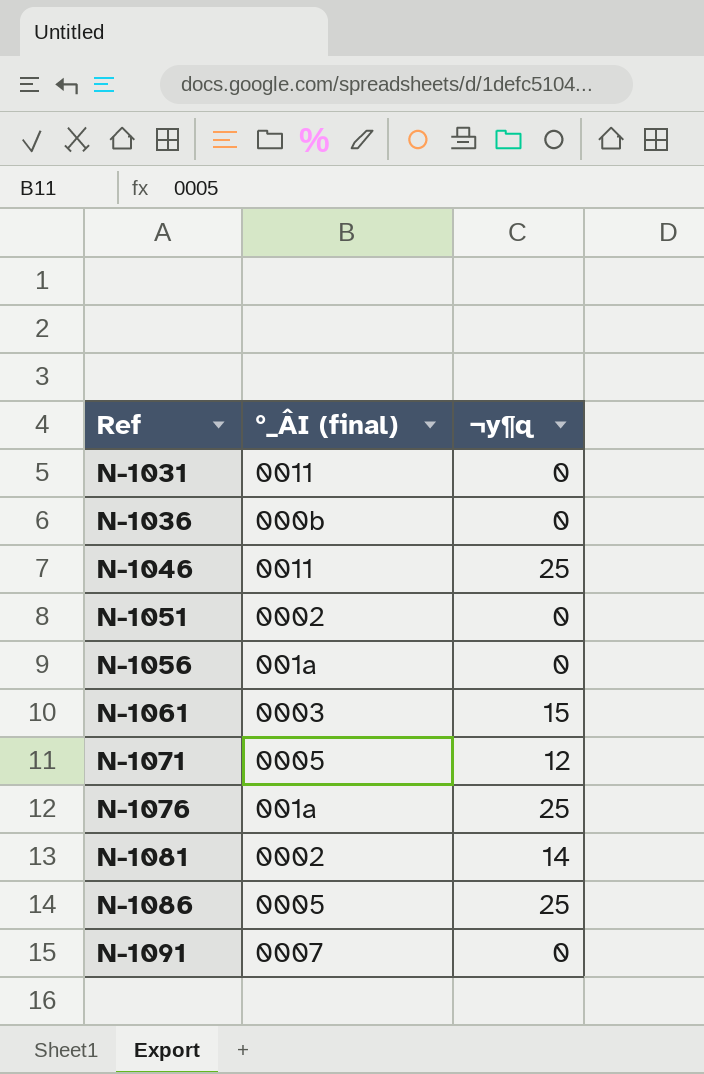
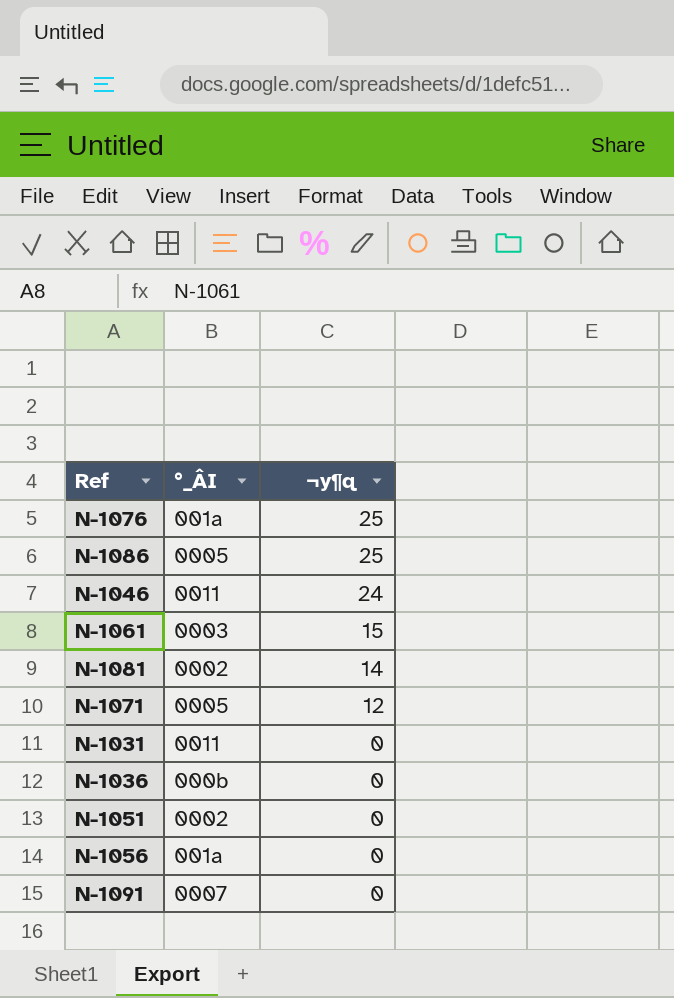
row order: Ref ascending -> ¬y¶q descending
column name: °_ÂI (final) -> °_ÂI
N-1046 | ¬y¶q: 25 -> 24

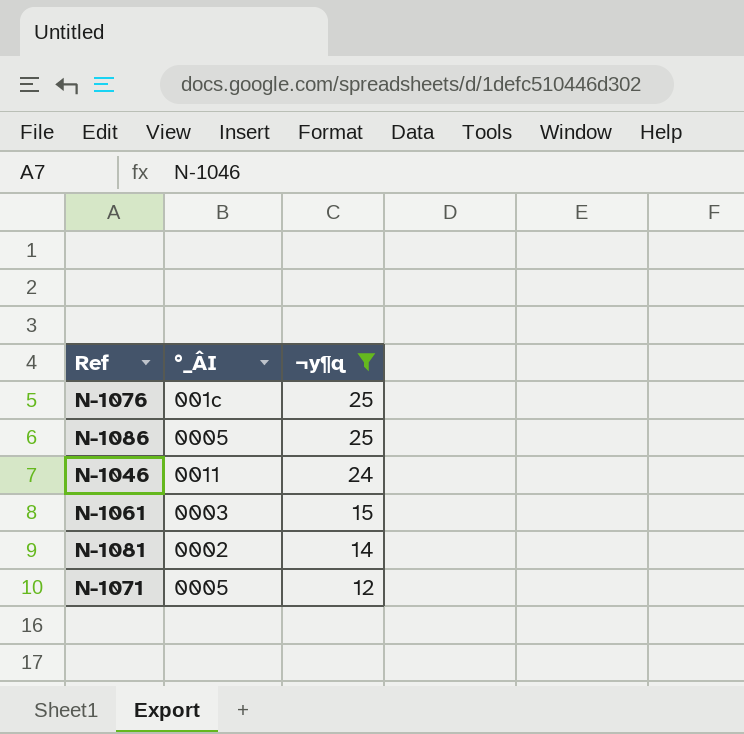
filter: none -> ¬y¶q != 0
N-1076 | °_ÂI: 001a -> 001c

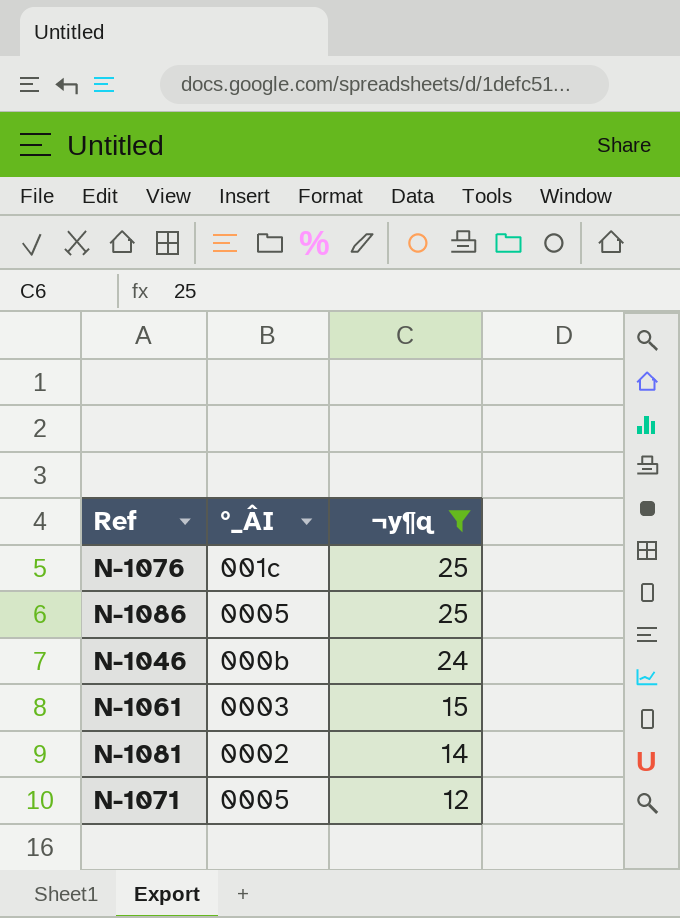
N-1046 | °_ÂI: 0011 -> 000b

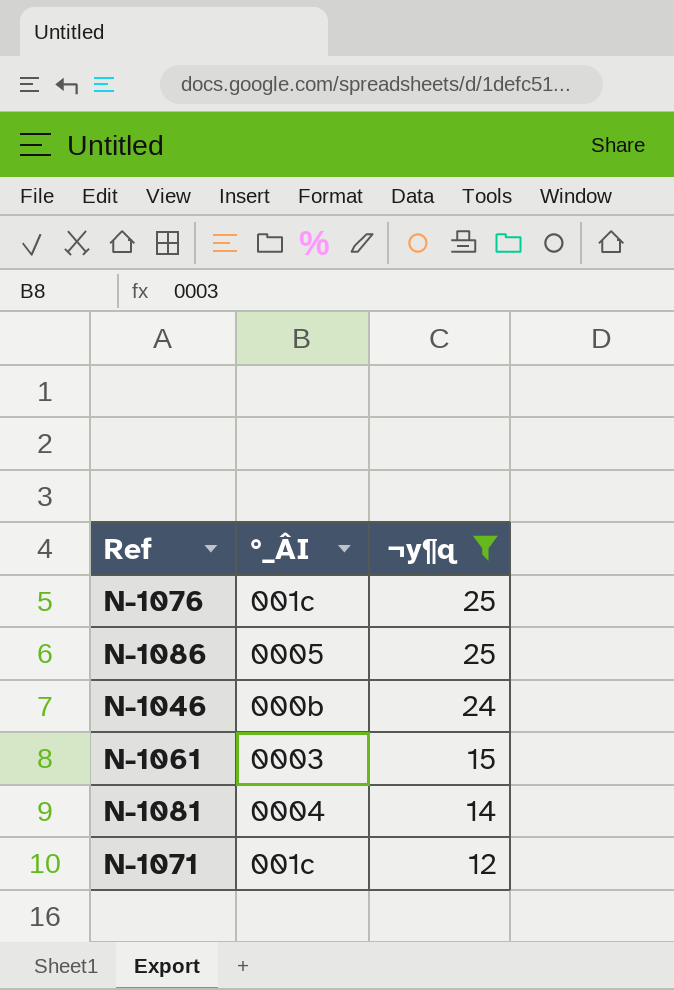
N-1081 | °_ÂI: 0002 -> 0004
N-1071 | °_ÂI: 0005 -> 001c

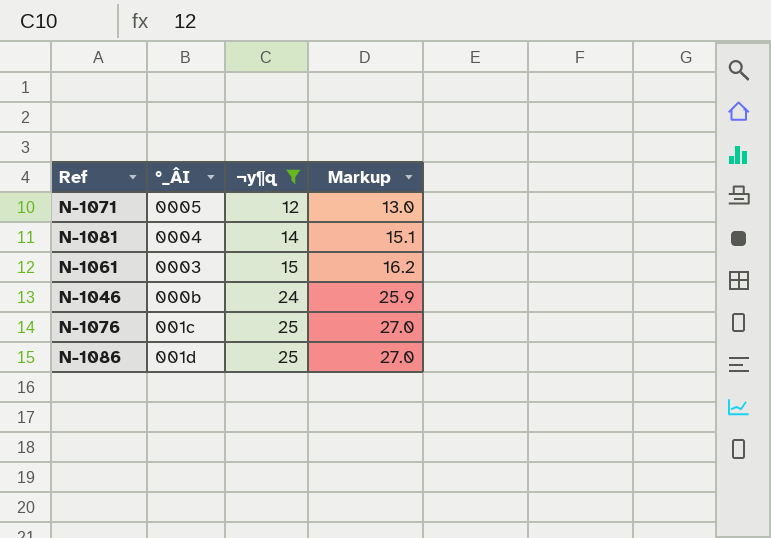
row order: ¬y¶q descending -> ¬y¶q ascending
column Markup | formula: none -> [¬y¶q] * 1.08
N-1071 | °_ÂI: 001c -> 0005
N-1086 | °_ÂI: 0005 -> 001d

